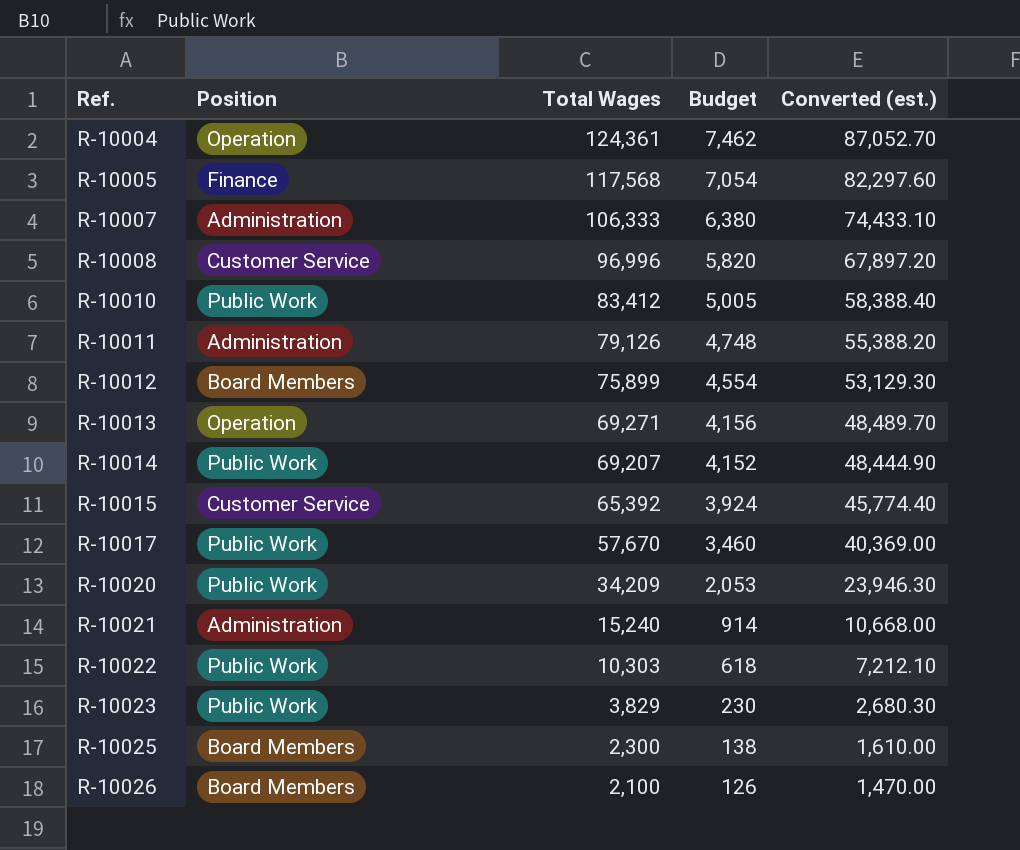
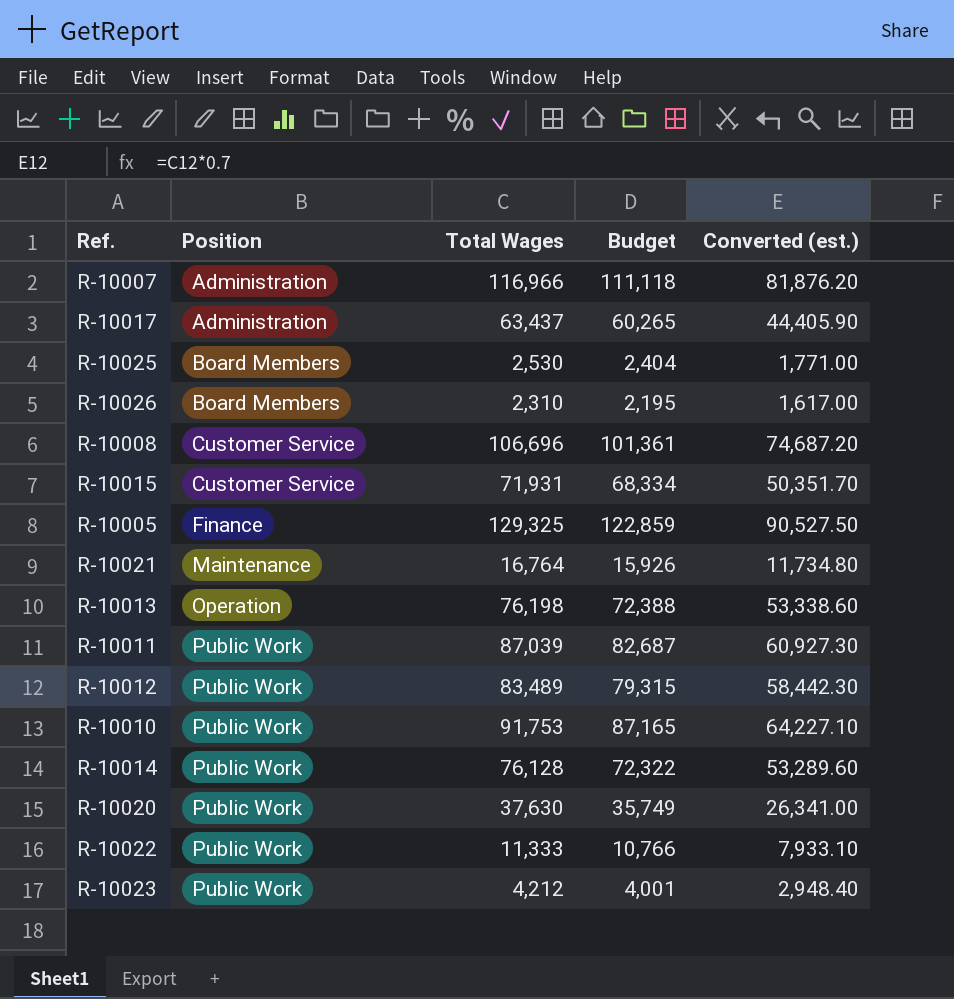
row order: Ref. ascending -> Position ascending
column Budget | formula: [Total Wages] * 0.06 -> [Total Wages] * 0.95
row R-10004: Operation | 124,361 | 7,462 | 87,052.70 -> none
R-10007 | Total Wages: 106,333 -> 116,966
R-10007 | Converted (est.): 74,433.10 -> 81,876.20
R-10017 | Position: Public Work -> Administration
R-10017 | Total Wages: 57,670 -> 63,437
R-10017 | Converted (est.): 40,369.00 -> 44,405.90
R-10025 | Total Wages: 2,300 -> 2,530
R-10025 | Converted (est.): 1,610.00 -> 1,771.00
R-10026 | Total Wages: 2,100 -> 2,310
R-10026 | Converted (est.): 1,470.00 -> 1,617.00
R-10008 | Total Wages: 96,996 -> 106,696
R-10008 | Converted (est.): 67,897.20 -> 74,687.20
R-10015 | Total Wages: 65,392 -> 71,931
R-10015 | Converted (est.): 45,774.40 -> 50,351.70
R-10005 | Total Wages: 117,568 -> 129,325
R-10005 | Converted (est.): 82,297.60 -> 90,527.50
R-10021 | Position: Administration -> Maintenance
R-10021 | Total Wages: 15,240 -> 16,764
R-10021 | Converted (est.): 10,668.00 -> 11,734.80
R-10013 | Total Wages: 69,271 -> 76,198
R-10013 | Converted (est.): 48,489.70 -> 53,338.60
R-10011 | Position: Administration -> Public Work
R-10011 | Total Wages: 79,126 -> 87,039
R-10011 | Converted (est.): 55,388.20 -> 60,927.30
R-10012 | Position: Board Members -> Public Work
R-10012 | Total Wages: 75,899 -> 83,489
R-10012 | Converted (est.): 53,129.30 -> 58,442.30
R-10010 | Total Wages: 83,412 -> 91,753
R-10010 | Converted (est.): 58,388.40 -> 64,227.10
R-10014 | Total Wages: 69,207 -> 76,128
R-10014 | Converted (est.): 48,444.90 -> 53,289.60
R-10020 | Total Wages: 34,209 -> 37,630
R-10020 | Converted (est.): 23,946.30 -> 26,341.00
R-10022 | Total Wages: 10,303 -> 11,333
R-10022 | Converted (est.): 7,212.10 -> 7,933.10
R-10023 | Total Wages: 3,829 -> 4,212
R-10023 | Converted (est.): 2,680.30 -> 2,948.40

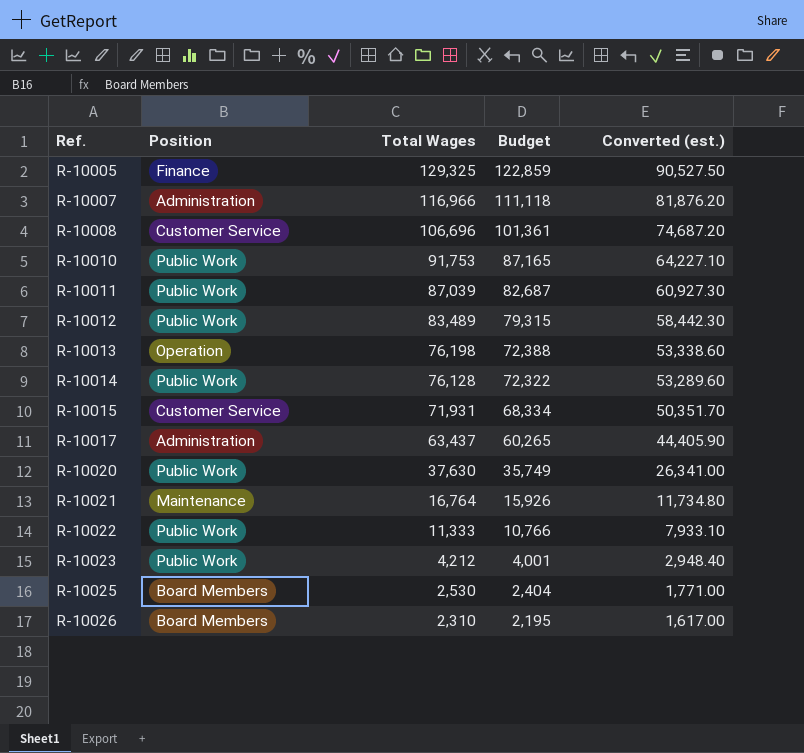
row order: Position ascending -> Ref. ascending

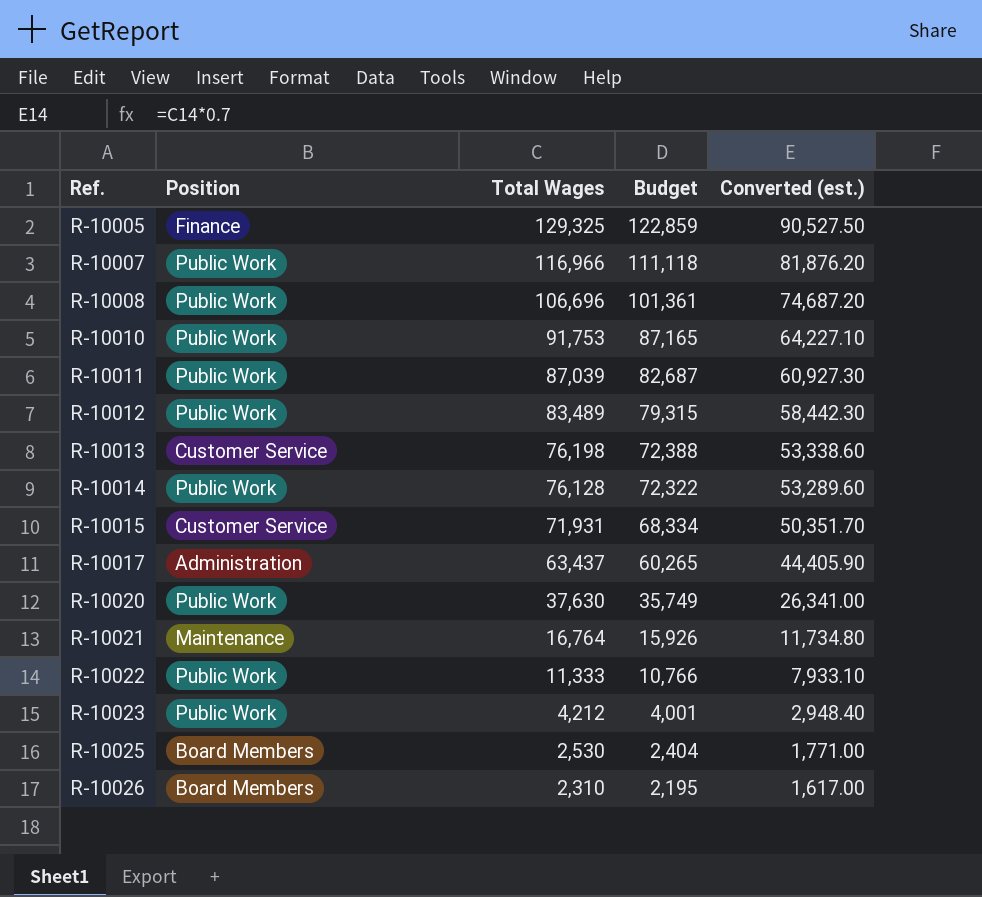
R-10007 | Position: Administration -> Public Work
R-10008 | Position: Customer Service -> Public Work
R-10013 | Position: Operation -> Customer Service

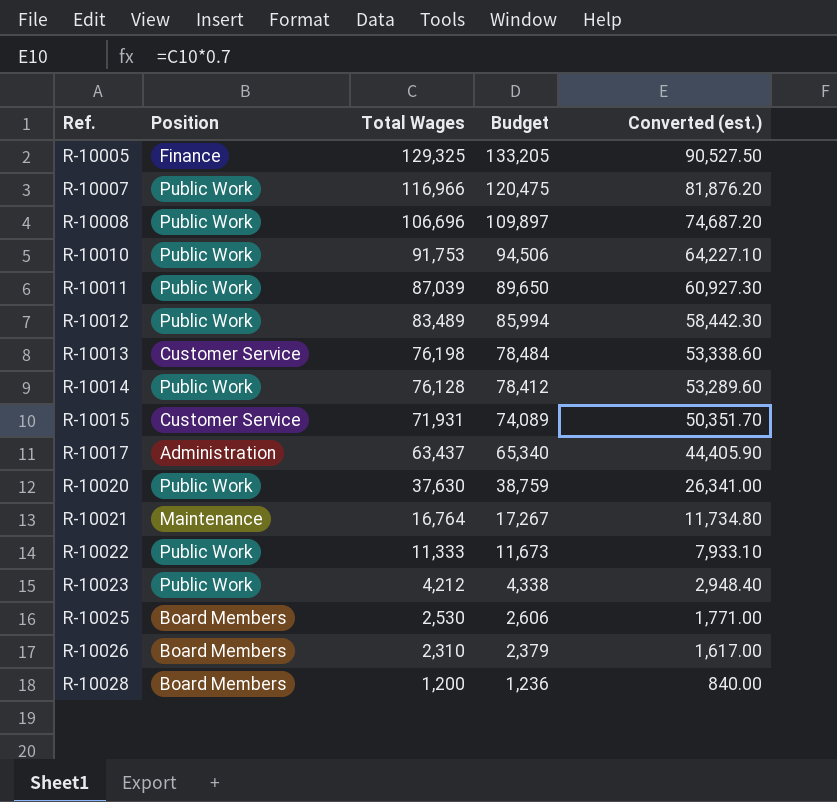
column Budget | formula: [Total Wages] * 0.95 -> [Total Wages] * 1.03
row R-10028: none -> Board Members | 1,200 | 1,236 | 840.00

